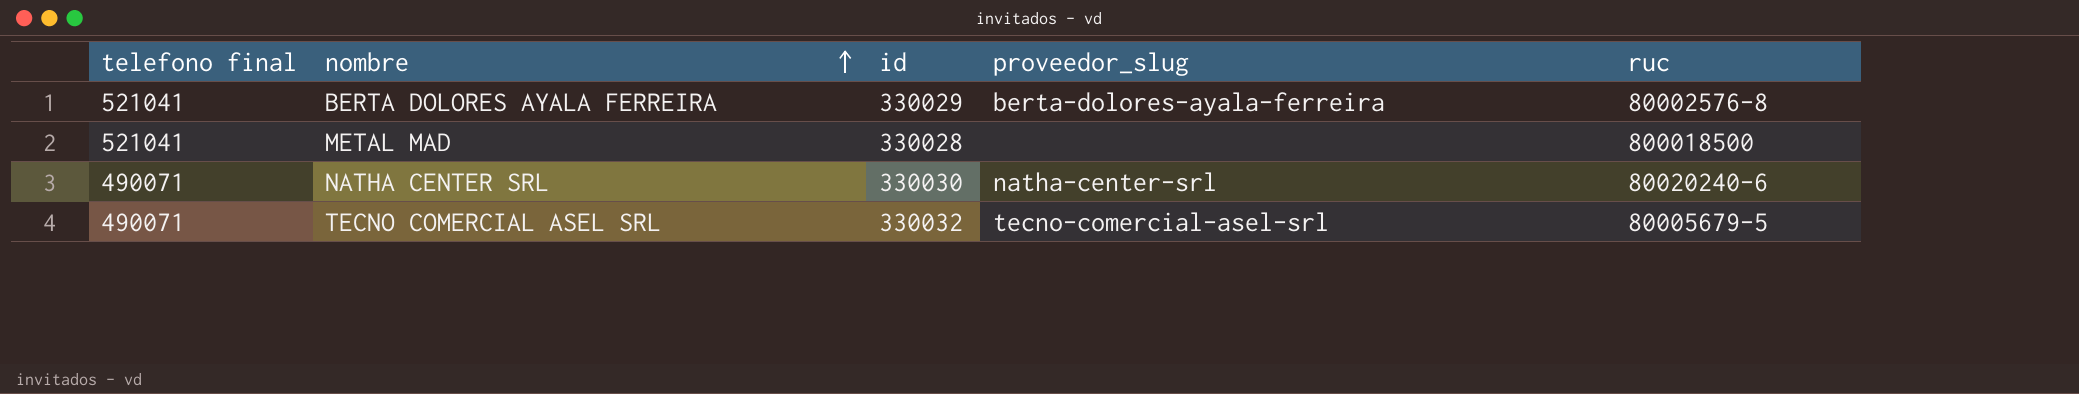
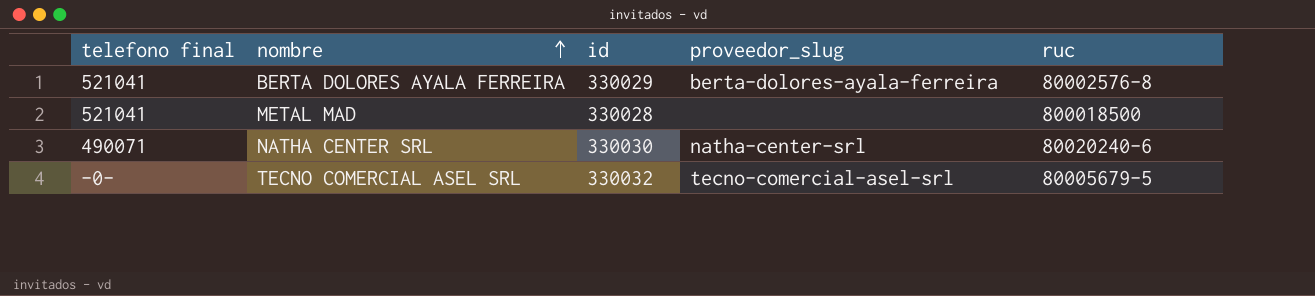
TECNO COMERCIAL ASEL SRL | telefono final: 490071 -> -0-

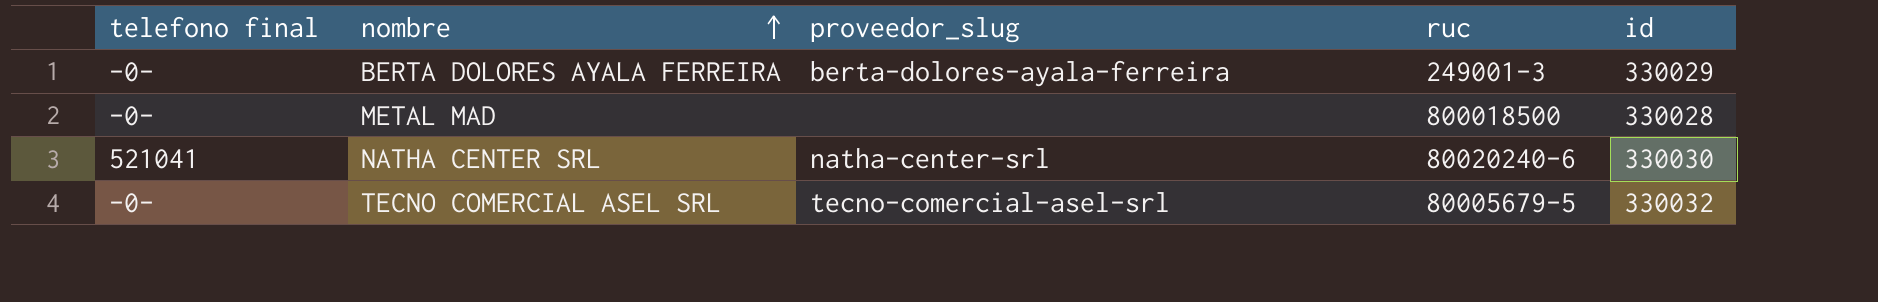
column id | position: 3 -> 5
BERTA DOLORES AYALA FERREIRA | telefono final: 521041 -> -0-
BERTA DOLORES AYALA FERREIRA | ruc: 80002576-8 -> 249001-3
METAL MAD | telefono final: 521041 -> -0-
NATHA CENTER SRL | telefono final: 490071 -> 521041

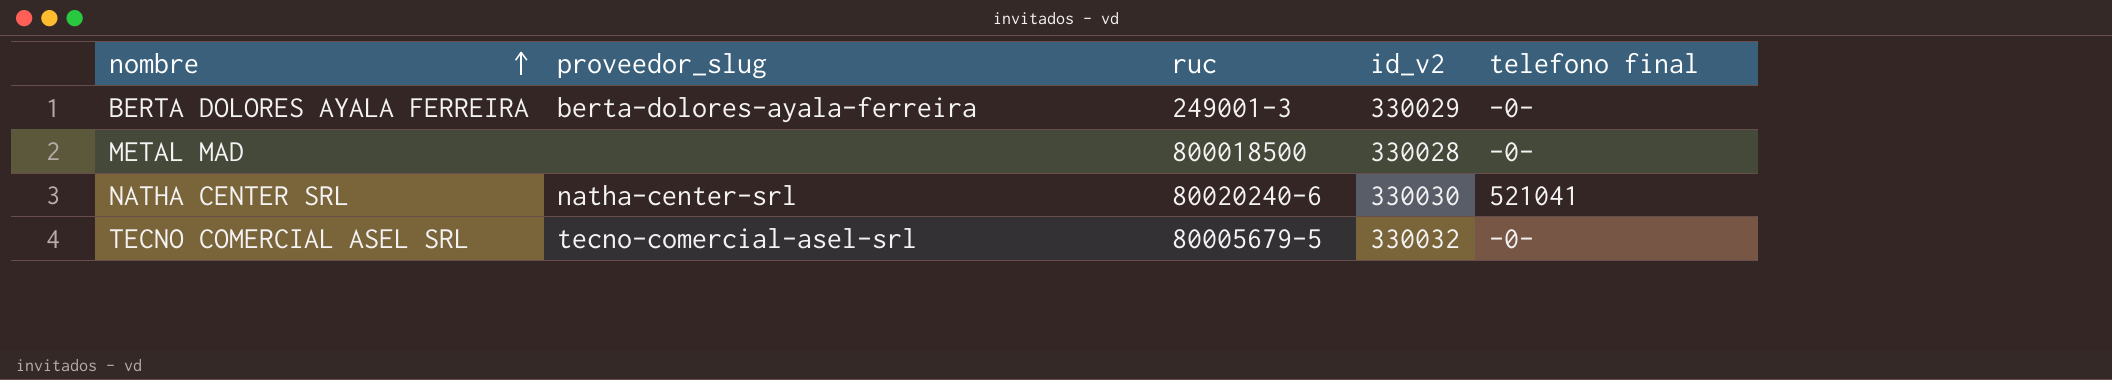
column name: id -> id_v2
column telefono final | position: 1 -> 5

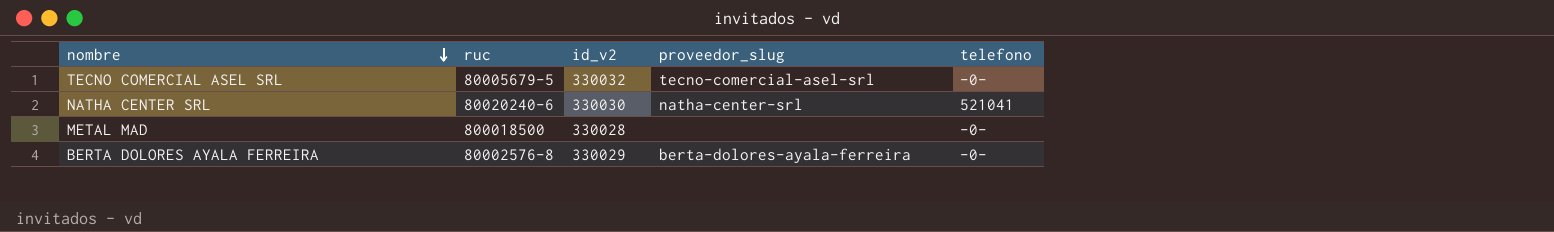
row order: nombre ascending -> nombre descending
column proveedor_slug | position: 2 -> 4
column name: telefono final -> telefono
BERTA DOLORES AYALA FERREIRA | ruc: 249001-3 -> 80002576-8

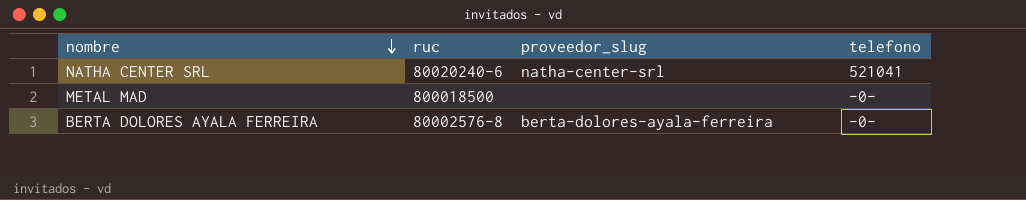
column id_v2 | position: 3 -> none
row TECNO COMERCIAL ASEL SRL: 80005679-5 | 330032 | tecno-comercial-asel-srl | -0- -> none

